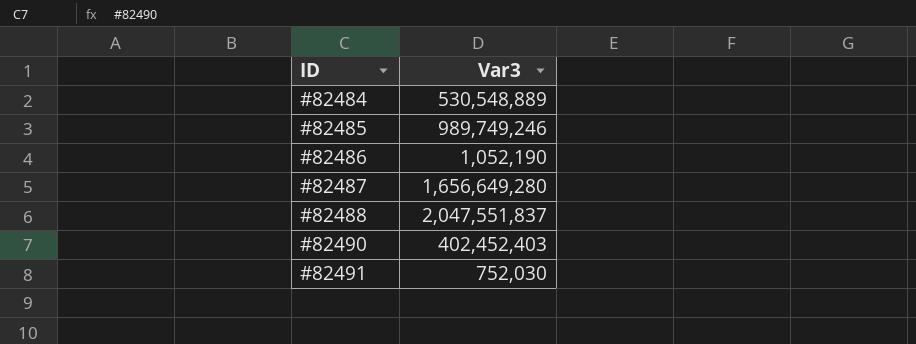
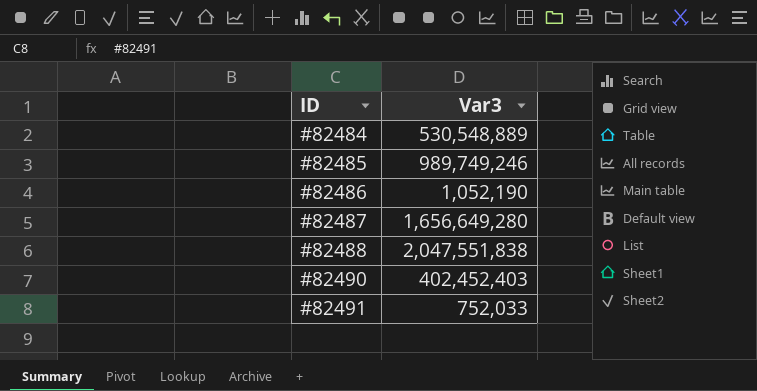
#82488 | Var3: 2,047,551,837 -> 2,047,551,838
#82491 | Var3: 752,030 -> 752,033

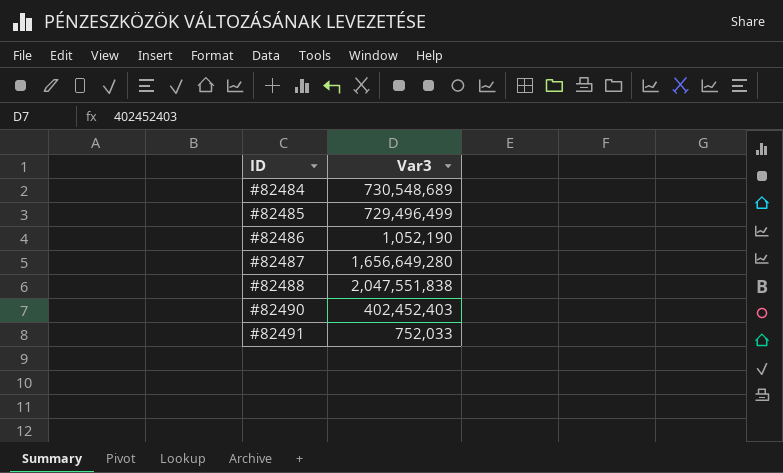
#82484 | Var3: 530,548,889 -> 730,548,689
#82485 | Var3: 989,749,246 -> 729,496,499

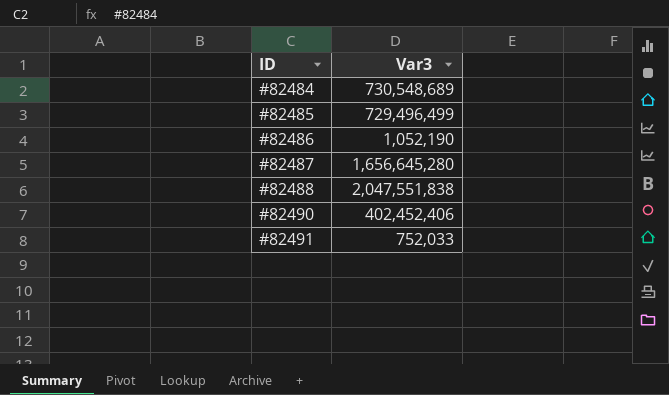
#82487 | Var3: 1,656,649,280 -> 1,656,645,280
#82490 | Var3: 402,452,403 -> 402,452,406

